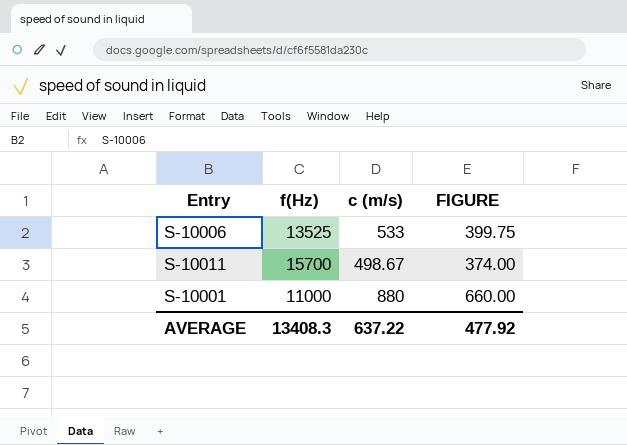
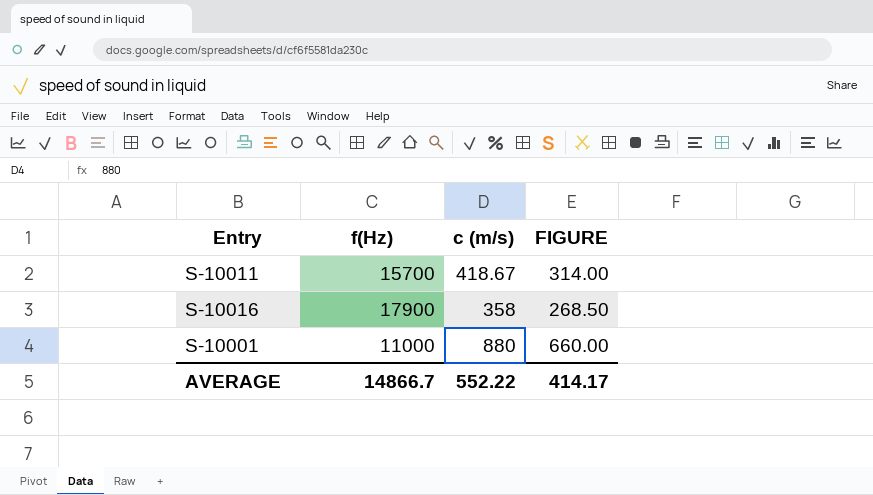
row S-10006: 13525 | 533 | 399.75 -> none
S-10011 | c (m/s): 498.67 -> 418.67
S-10011 | FIGURE: 374.00 -> 314.00
row S-10016: none -> 17900 | 358 | 268.50
AVERAGE | f(Hz): 13408.3 -> 14866.7
AVERAGE | c (m/s): 637.22 -> 552.22
AVERAGE | FIGURE: 477.92 -> 414.17

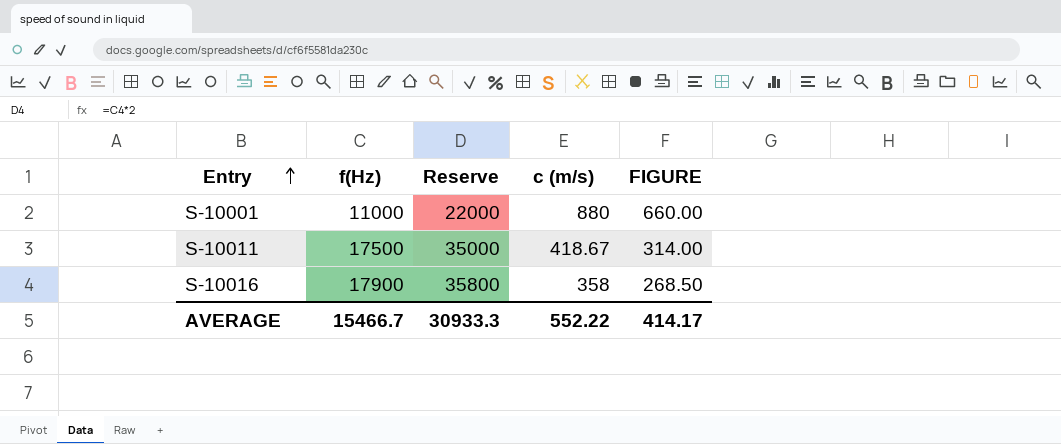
row order: none -> Entry ascending
column Reserve | formula: none -> [f(Hz)] * 2
S-10011 | f(Hz): 15700 -> 17500
AVERAGE | f(Hz): 14866.7 -> 15466.7

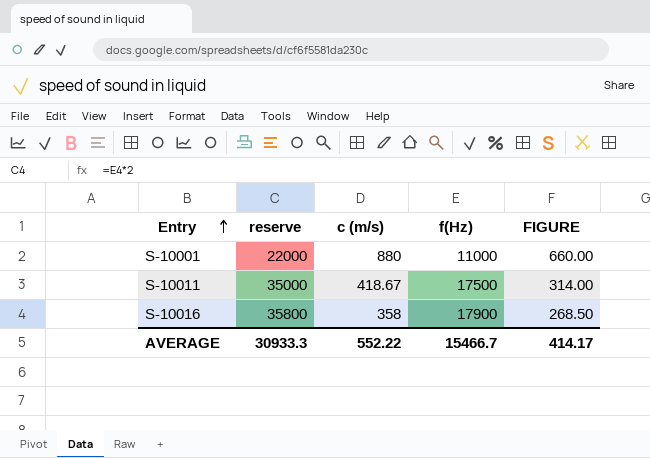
column name: Reserve -> reserve
column f(Hz) | position: 2 -> 4

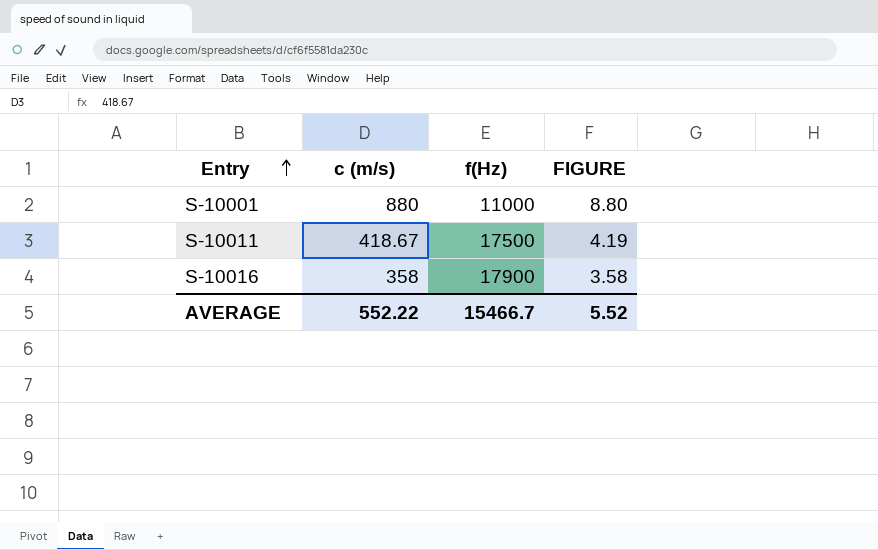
column reserve | formula: [f(Hz)] * 2 -> none
column FIGURE | formula: [c (m/s)] * 0.75 -> [c (m/s)] * 0.01
AVERAGE | FIGURE: 414.17 -> 5.52

